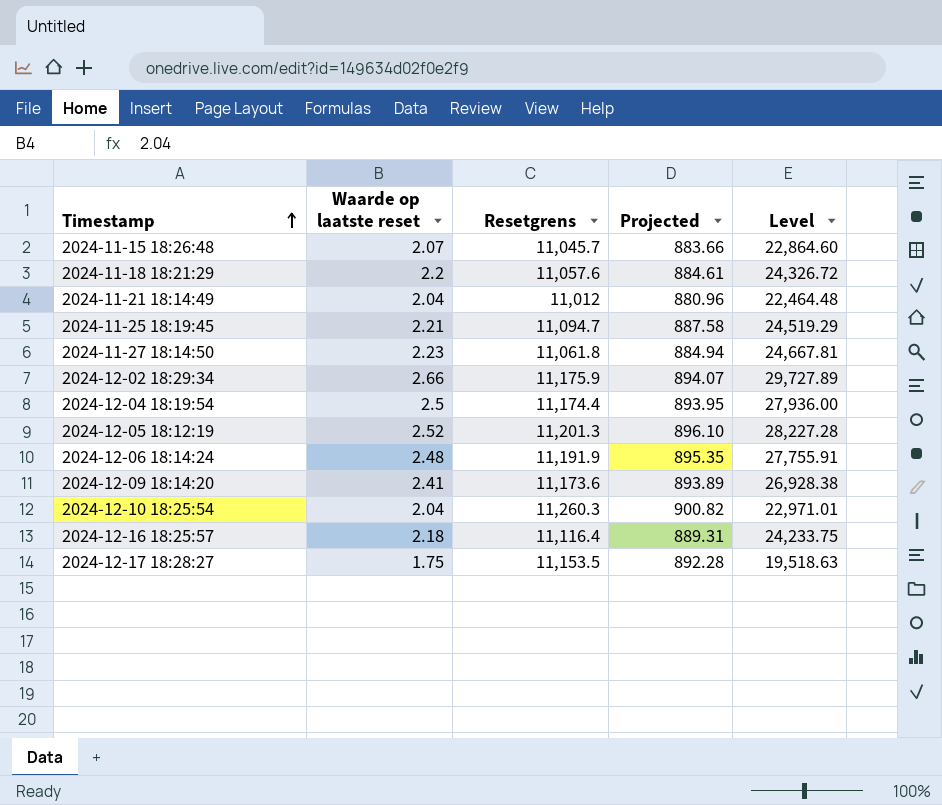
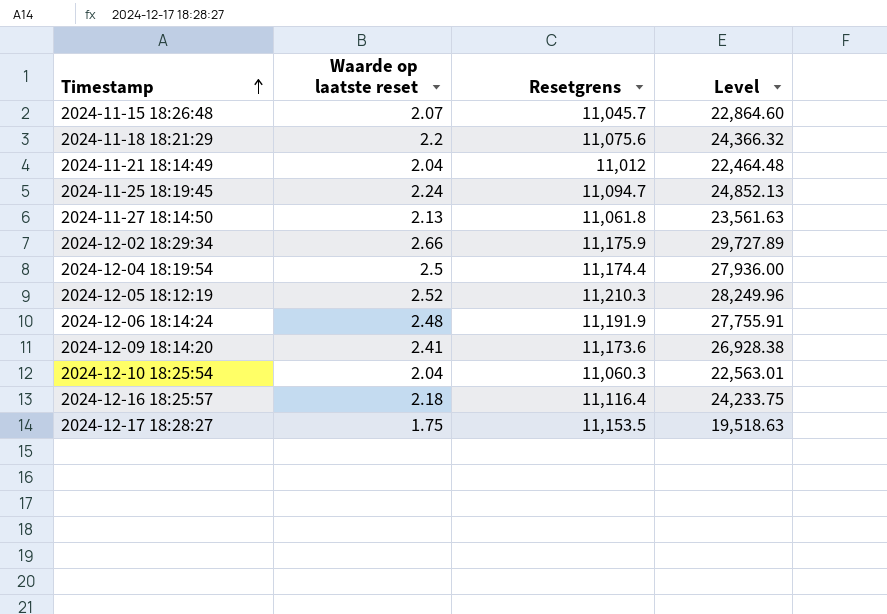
column Projected | formula: [Resetgrens] * 0.08 -> none
2024-11-18 18:21:29 | Resetgrens: 11,057.6 -> 11,075.6
2024-11-18 18:21:29 | Level: 24,326.72 -> 24,366.32
2024-11-25 18:19:45 | Waarde op laatste reset: 2.21 -> 2.24
2024-11-25 18:19:45 | Level: 24,519.29 -> 24,852.13
2024-11-27 18:14:50 | Waarde op laatste reset: 2.23 -> 2.13
2024-11-27 18:14:50 | Level: 24,667.81 -> 23,561.63
2024-12-05 18:12:19 | Resetgrens: 11,201.3 -> 11,210.3
2024-12-05 18:12:19 | Level: 28,227.28 -> 28,249.96
2024-12-10 18:25:54 | Resetgrens: 11,260.3 -> 11,060.3
2024-12-10 18:25:54 | Level: 22,971.01 -> 22,563.01

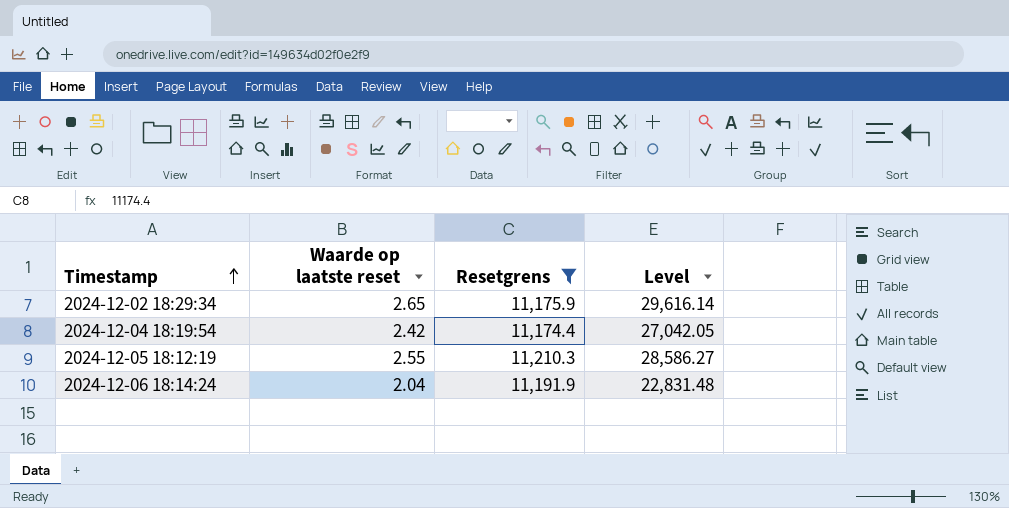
filter: none -> Resetgrens >= 11,174.4
2024-12-02 18:29:34 | Waarde op laatste reset: 2.66 -> 2.65
2024-12-02 18:29:34 | Level: 29,727.89 -> 29,616.14
2024-12-04 18:19:54 | Waarde op laatste reset: 2.5 -> 2.42
2024-12-04 18:19:54 | Level: 27,936.00 -> 27,042.05
2024-12-05 18:12:19 | Waarde op laatste reset: 2.52 -> 2.55
2024-12-05 18:12:19 | Level: 28,249.96 -> 28,586.27
2024-12-06 18:14:24 | Waarde op laatste reset: 2.48 -> 2.04
2024-12-06 18:14:24 | Level: 27,755.91 -> 22,831.48

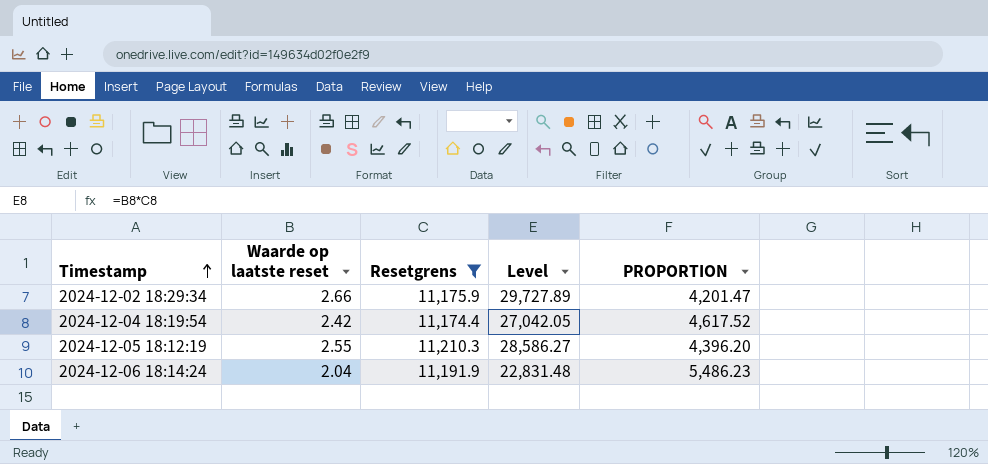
column PROPORTION | formula: none -> [Resetgrens] / [Waarde op laatste reset]
2024-12-02 18:29:34 | Waarde op laatste reset: 2.65 -> 2.66
2024-12-02 18:29:34 | Level: 29,616.14 -> 29,727.89

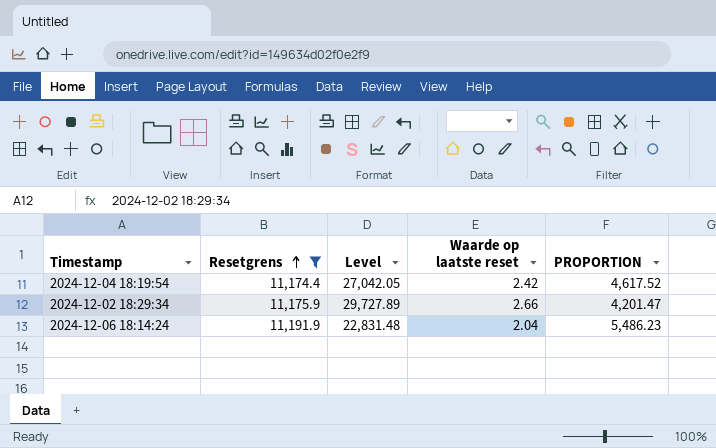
row order: Timestamp ascending -> Resetgrens ascending
column Waarde op laatste reset | position: 2 -> 4
row 2024-12-05 18:12:19: 2.55 | 11,210.3 | 28,586.27 | 4,396.20 -> none

